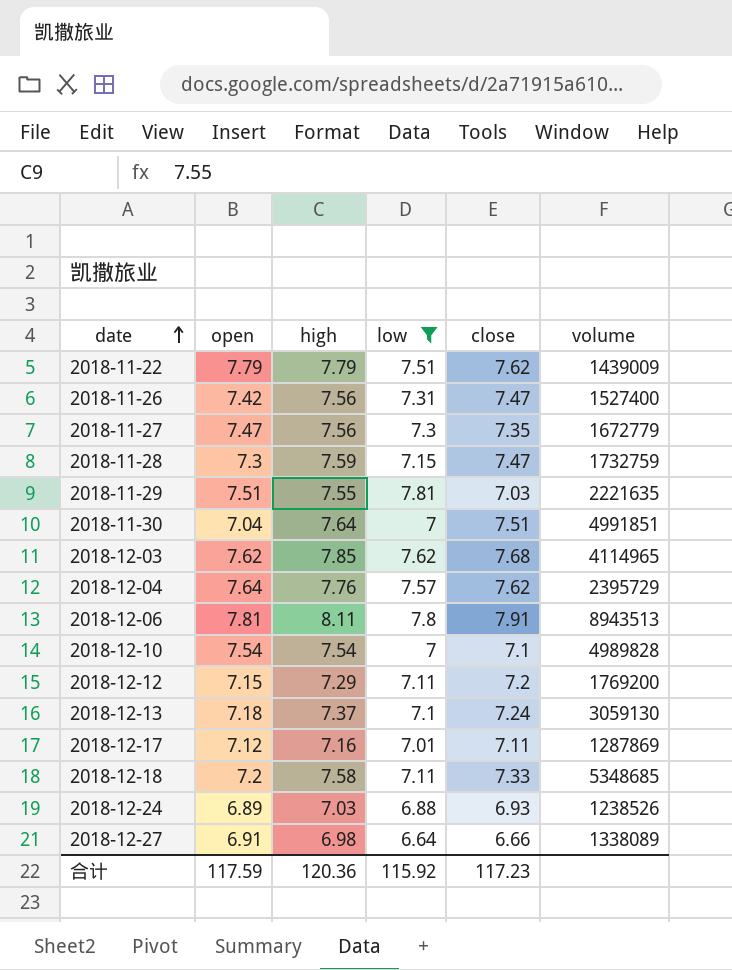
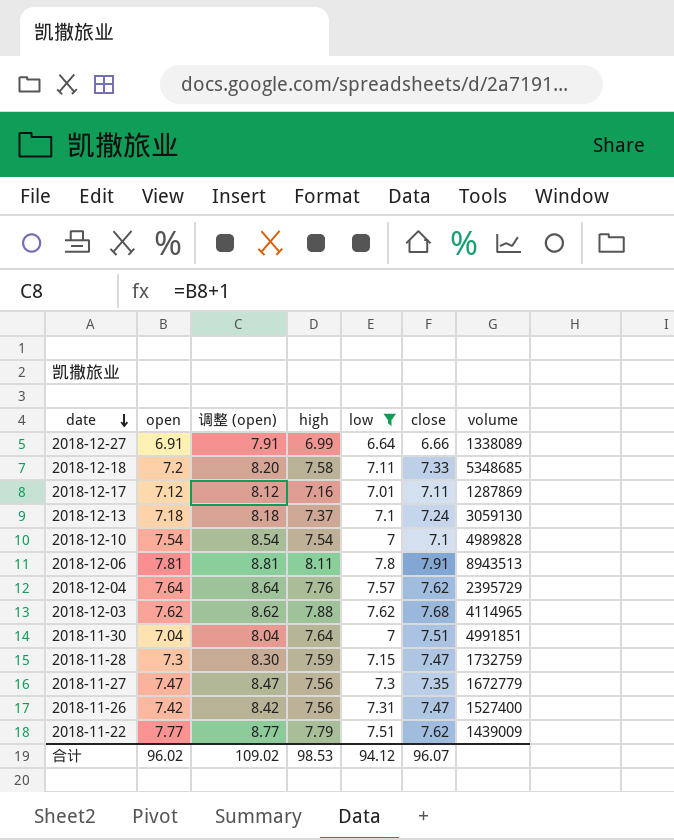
row order: date ascending -> date descending
column 调整 (open) | formula: none -> [open] + 1
row 2018-11-29: 7.51 | 7.55 | 7.81 | 7.03 | 2221635 -> none
row 2018-12-12: 7.15 | 7.29 | 7.11 | 7.2 | 1769200 -> none
row 2018-12-24: 6.89 | 7.03 | 6.88 | 6.93 | 1238526 -> none
2018-12-27 | high: 6.98 -> 6.99
2018-12-03 | high: 7.85 -> 7.88
2018-11-22 | open: 7.79 -> 7.77
合计 | open: 117.59 -> 96.02
合计 | high: 120.36 -> 98.53
合计 | low: 115.92 -> 94.12
合计 | close: 117.23 -> 96.07

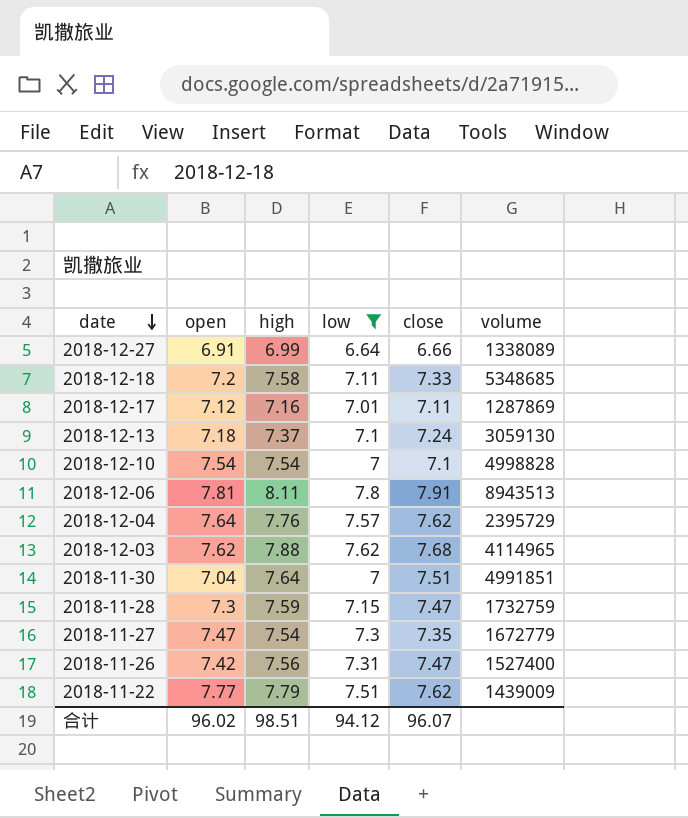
column 调整 (open) | formula: [open] + 1 -> none
2018-12-10 | volume: 4989828 -> 4998828
2018-11-27 | high: 7.56 -> 7.54
合计 | high: 98.53 -> 98.51

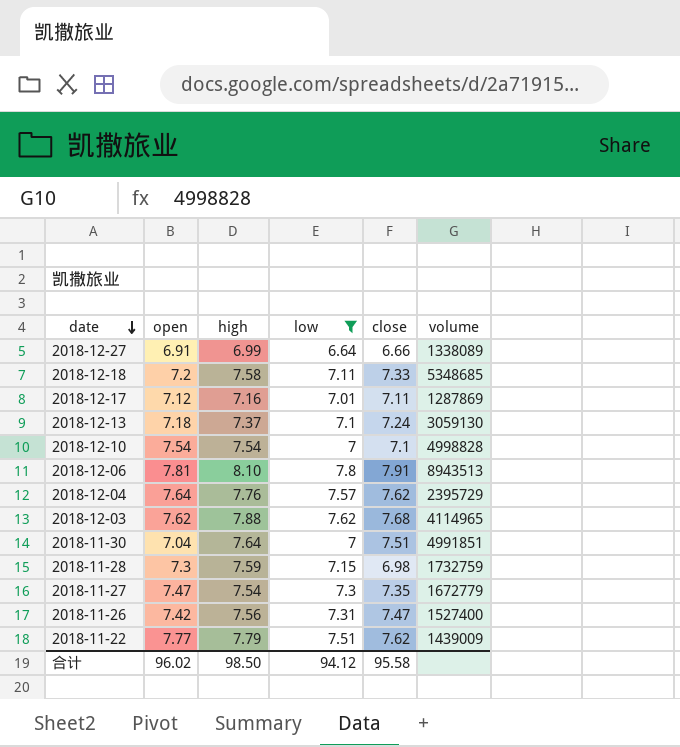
2018-12-06 | high: 8.11 -> 8.10
2018-11-28 | close: 7.47 -> 6.98
合计 | high: 98.51 -> 98.50
合计 | close: 96.07 -> 95.58

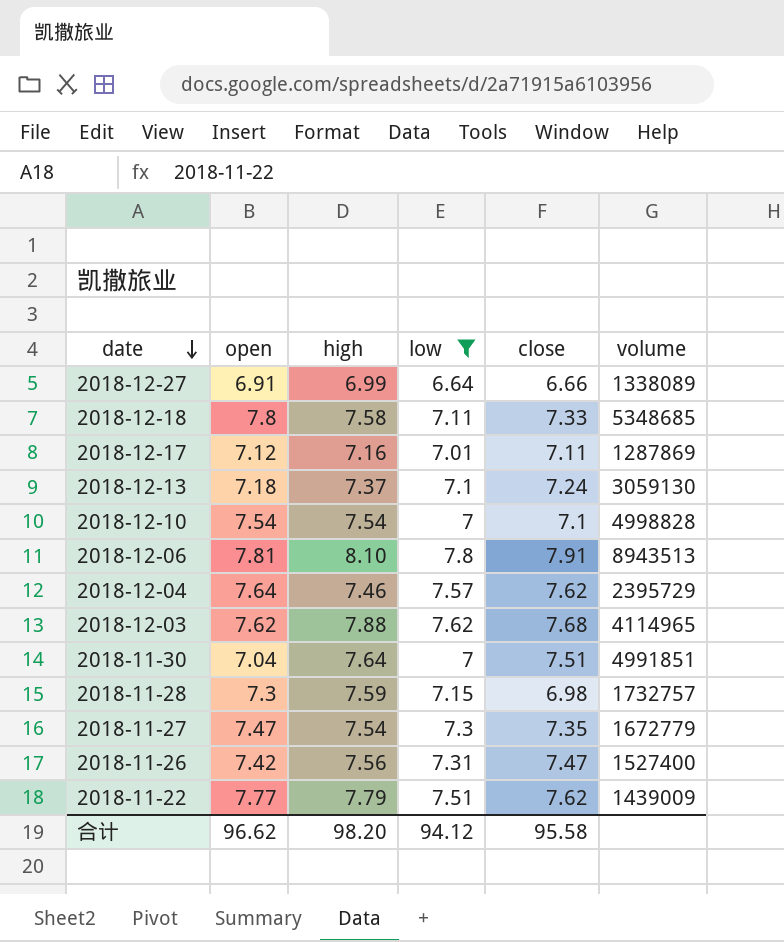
2018-12-18 | open: 7.2 -> 7.8
2018-12-04 | high: 7.76 -> 7.46
2018-11-28 | volume: 1732759 -> 1732757
合计 | open: 96.02 -> 96.62
合计 | high: 98.50 -> 98.20

